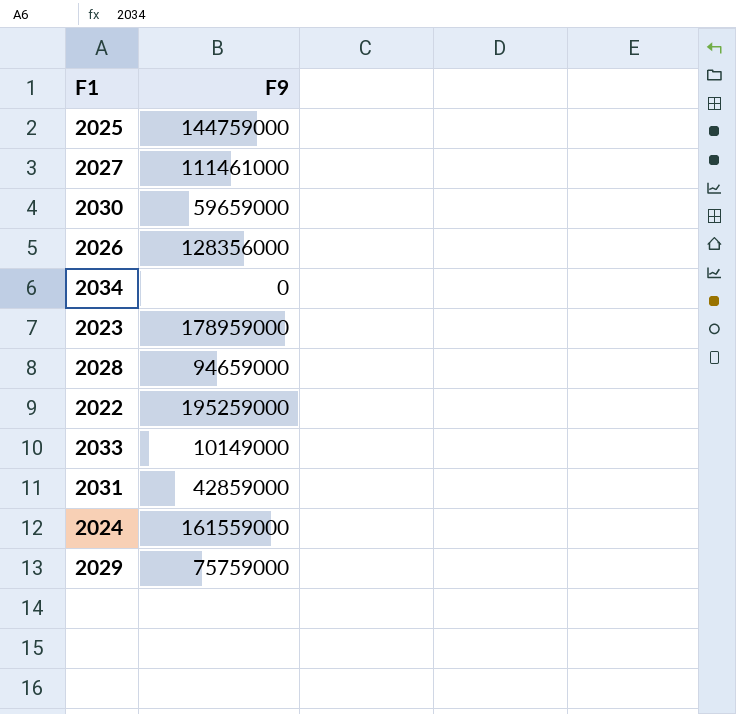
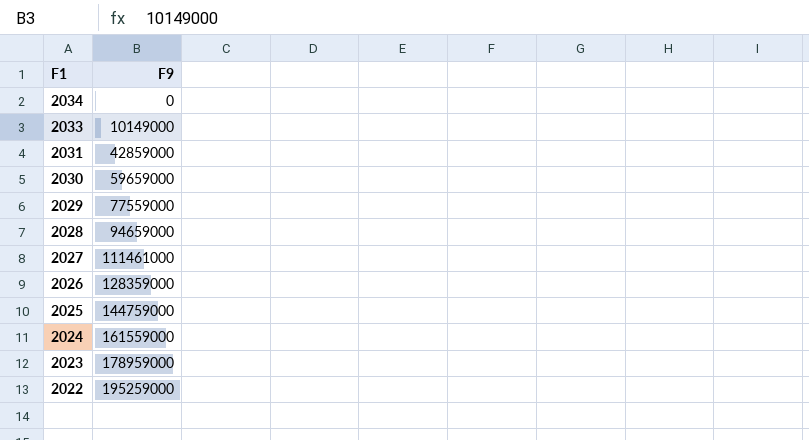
row order: none -> F1 descending
2029 | F9: 75759000 -> 77559000
2026 | F9: 128356000 -> 128359000

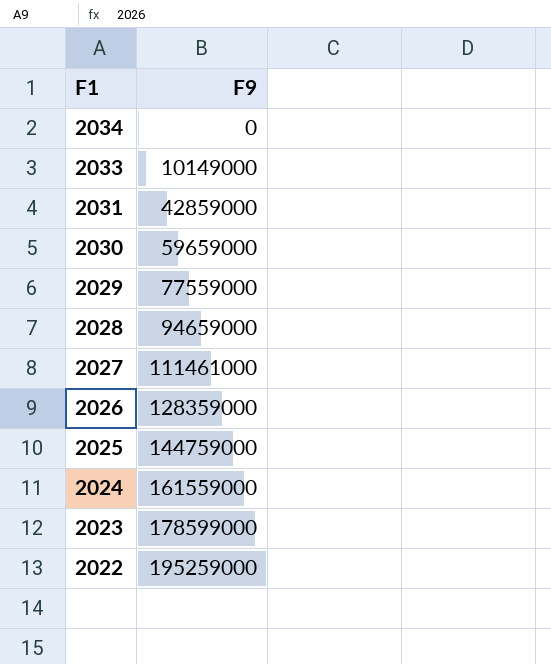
2023 | F9: 178959000 -> 178599000

